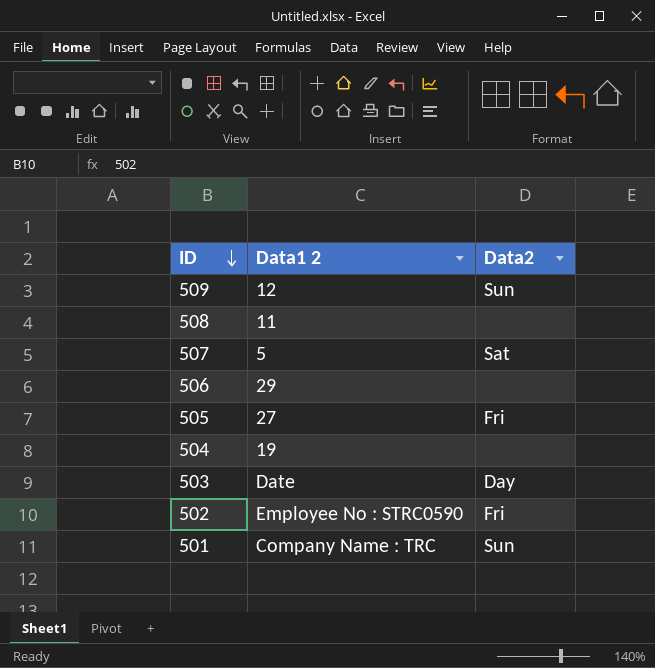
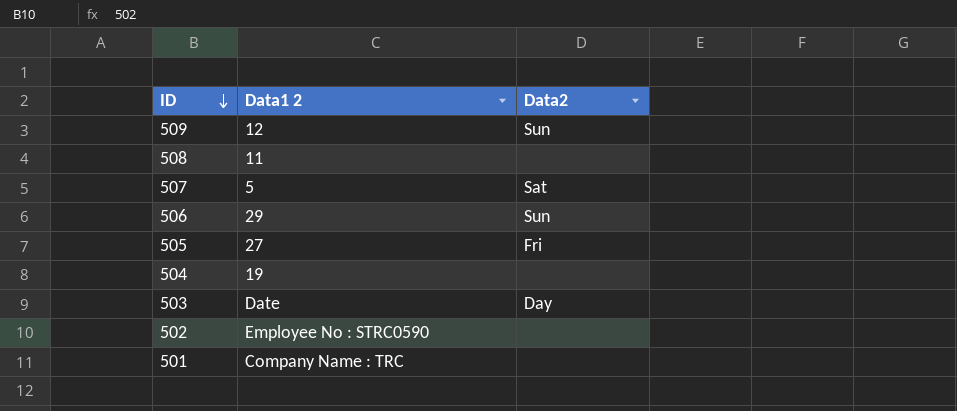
506 | Data2: none -> Sun
502 | Data2: Fri -> none
501 | Data2: Sun -> none

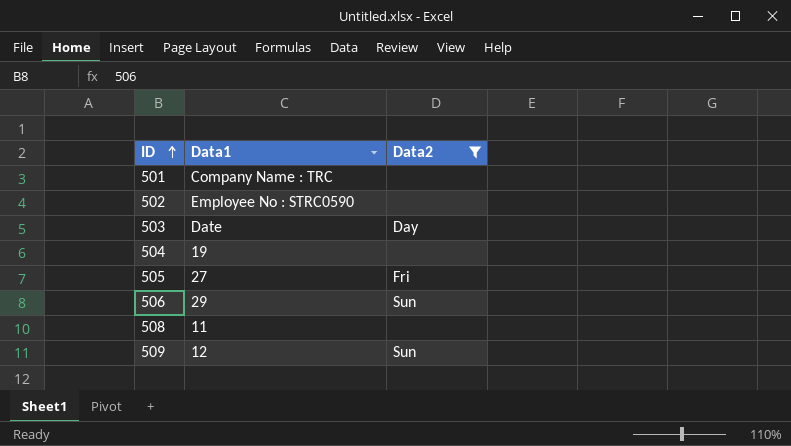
filter: none -> Data2 != Sat
row order: ID descending -> ID ascending
column name: Data1 2 -> Data1

